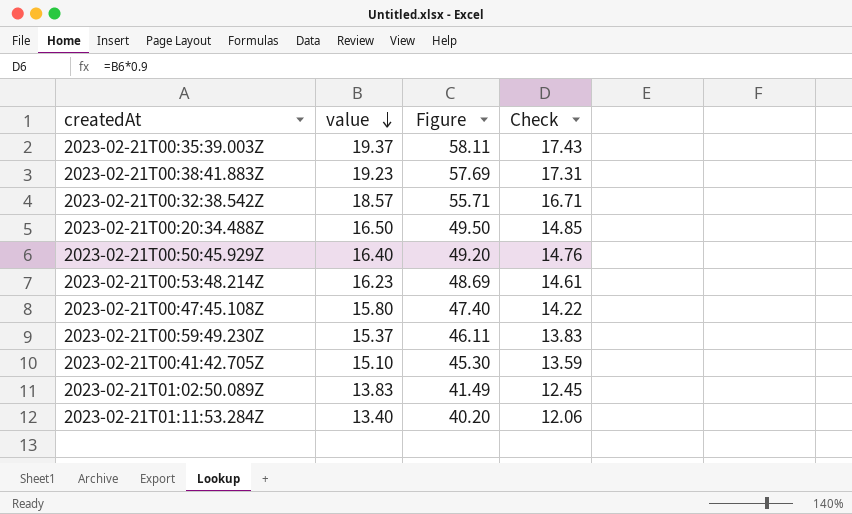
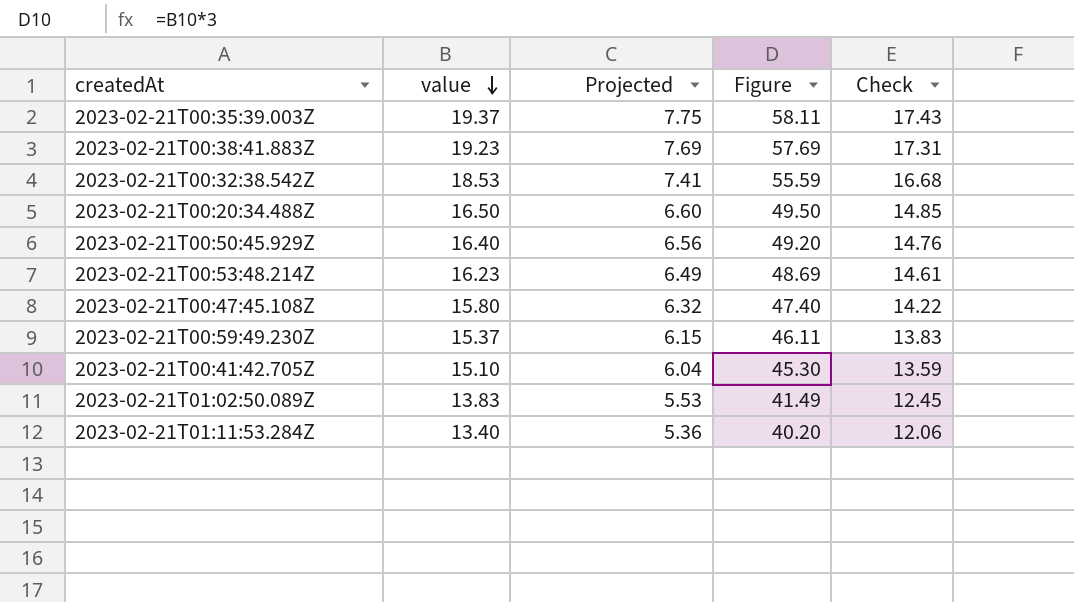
column Projected | formula: none -> [value] * 0.4
2023-02-21T00:32:38.542Z | value: 18.57 -> 18.53
2023-02-21T00:32:38.542Z | Figure: 55.71 -> 55.59
2023-02-21T00:32:38.542Z | Check: 16.71 -> 16.68

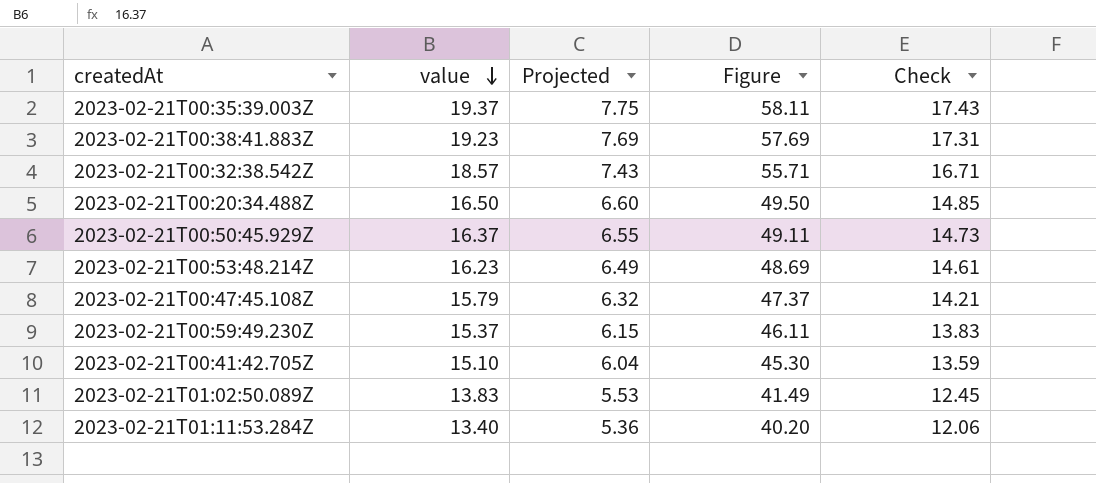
2023-02-21T00:32:38.542Z | value: 18.53 -> 18.57
2023-02-21T00:32:38.542Z | Projected: 7.41 -> 7.43
2023-02-21T00:32:38.542Z | Figure: 55.59 -> 55.71
2023-02-21T00:32:38.542Z | Check: 16.68 -> 16.71
2023-02-21T00:50:45.929Z | value: 16.40 -> 16.37
2023-02-21T00:50:45.929Z | Projected: 6.56 -> 6.55
2023-02-21T00:50:45.929Z | Figure: 49.20 -> 49.11
2023-02-21T00:50:45.929Z | Check: 14.76 -> 14.73
2023-02-21T00:47:45.108Z | value: 15.80 -> 15.79
2023-02-21T00:47:45.108Z | Figure: 47.40 -> 47.37
2023-02-21T00:47:45.108Z | Check: 14.22 -> 14.21

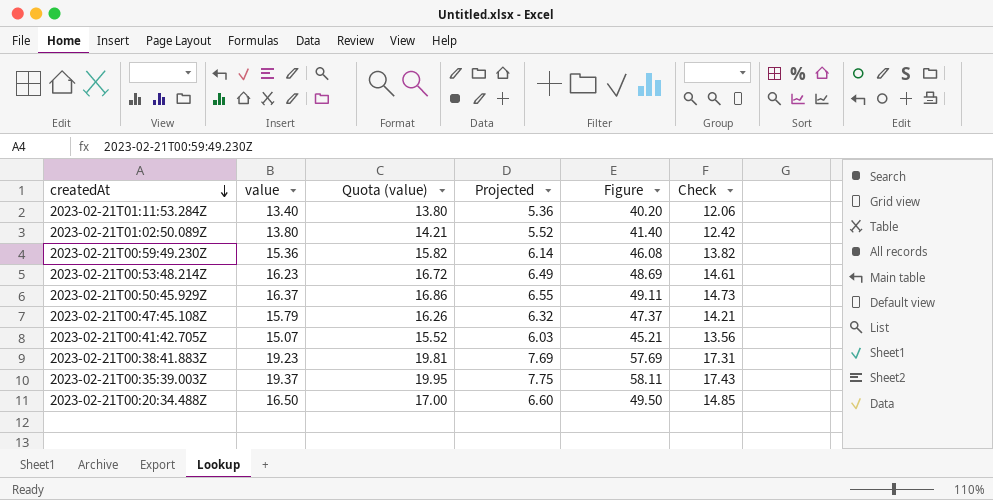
row order: value descending -> createdAt descending
column Quota (value) | formula: none -> [value] * 1.03
row 2023-02-21T00:32:38.542Z: 18.57 | 7.43 | 55.71 | 16.71 -> none
2023-02-21T01:02:50.089Z | value: 13.83 -> 13.80
2023-02-21T01:02:50.089Z | Projected: 5.53 -> 5.52
2023-02-21T01:02:50.089Z | Figure: 41.49 -> 41.40
2023-02-21T01:02:50.089Z | Check: 12.45 -> 12.42
2023-02-21T00:59:49.230Z | value: 15.37 -> 15.36
2023-02-21T00:59:49.230Z | Projected: 6.15 -> 6.14
2023-02-21T00:59:49.230Z | Figure: 46.11 -> 46.08
2023-02-21T00:59:49.230Z | Check: 13.83 -> 13.82
2023-02-21T00:41:42.705Z | value: 15.10 -> 15.07
2023-02-21T00:41:42.705Z | Projected: 6.04 -> 6.03
2023-02-21T00:41:42.705Z | Figure: 45.30 -> 45.21
2023-02-21T00:41:42.705Z | Check: 13.59 -> 13.56

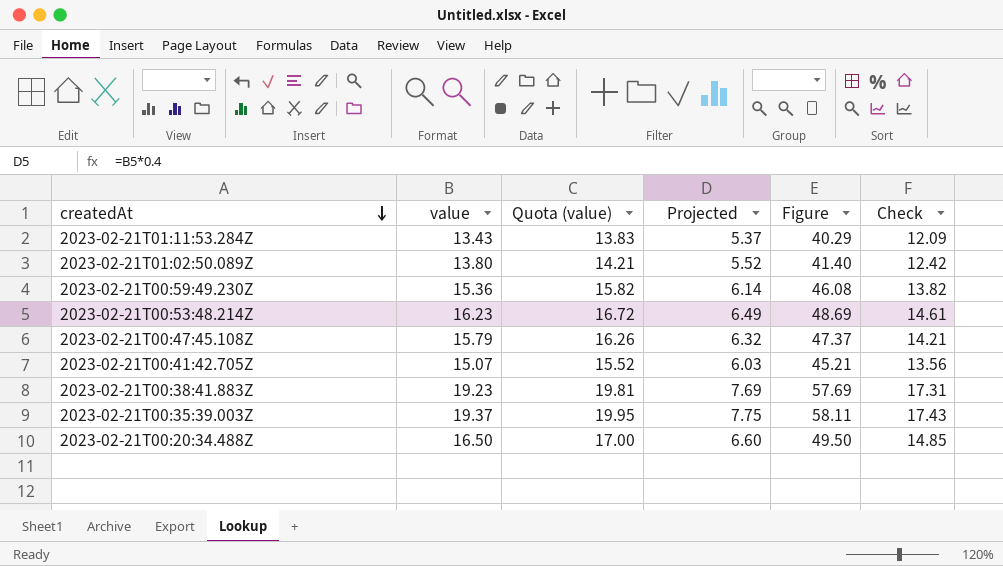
row 2023-02-21T00:50:45.929Z: 16.37 | 16.86 | 6.55 | 49.11 | 14.73 -> none
2023-02-21T01:11:53.284Z | value: 13.40 -> 13.43
2023-02-21T01:11:53.284Z | Quota (value): 13.80 -> 13.83
2023-02-21T01:11:53.284Z | Projected: 5.36 -> 5.37
2023-02-21T01:11:53.284Z | Figure: 40.20 -> 40.29
2023-02-21T01:11:53.284Z | Check: 12.06 -> 12.09

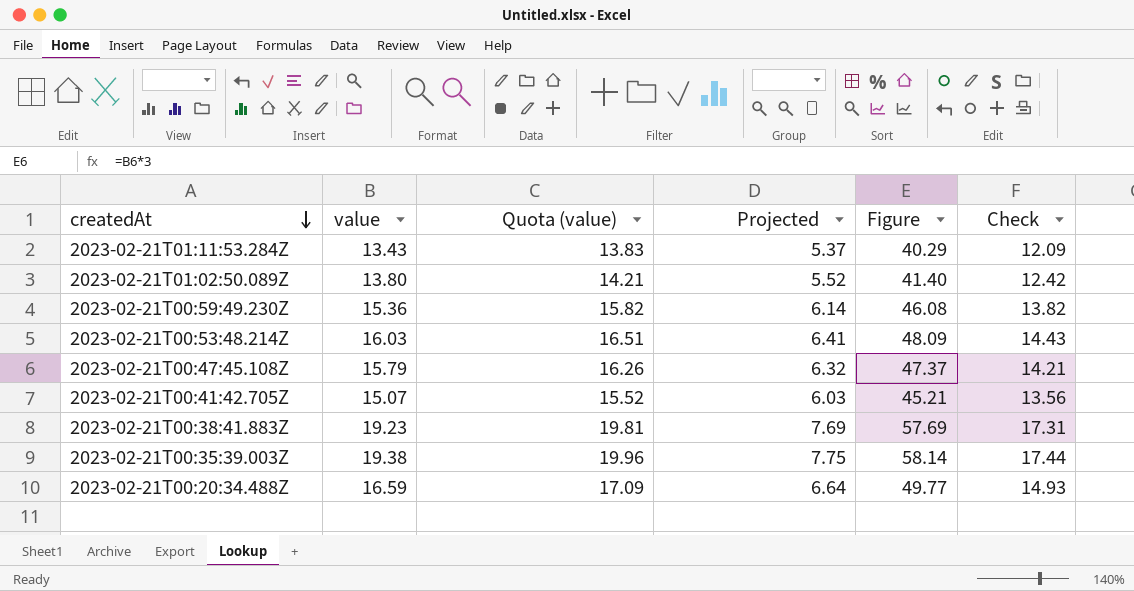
2023-02-21T00:53:48.214Z | value: 16.23 -> 16.03
2023-02-21T00:53:48.214Z | Quota (value): 16.72 -> 16.51
2023-02-21T00:53:48.214Z | Projected: 6.49 -> 6.41
2023-02-21T00:53:48.214Z | Figure: 48.69 -> 48.09
2023-02-21T00:53:48.214Z | Check: 14.61 -> 14.43
2023-02-21T00:35:39.003Z | value: 19.37 -> 19.38
2023-02-21T00:35:39.003Z | Quota (value): 19.95 -> 19.96
2023-02-21T00:35:39.003Z | Figure: 58.11 -> 58.14
2023-02-21T00:35:39.003Z | Check: 17.43 -> 17.44
2023-02-21T00:20:34.488Z | value: 16.50 -> 16.59
2023-02-21T00:20:34.488Z | Quota (value): 17.00 -> 17.09
2023-02-21T00:20:34.488Z | Projected: 6.60 -> 6.64
2023-02-21T00:20:34.488Z | Figure: 49.50 -> 49.77
2023-02-21T00:20:34.488Z | Check: 14.85 -> 14.93

